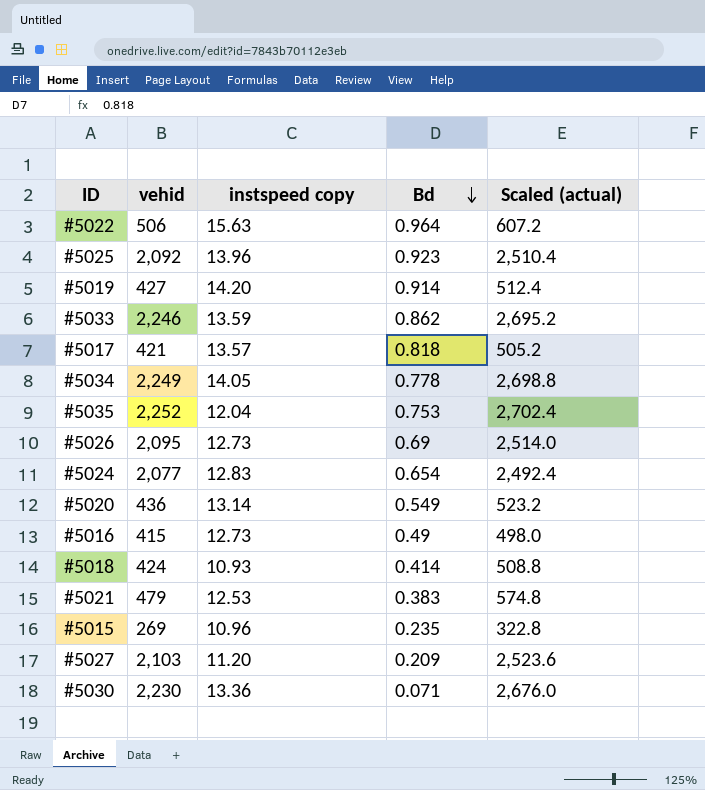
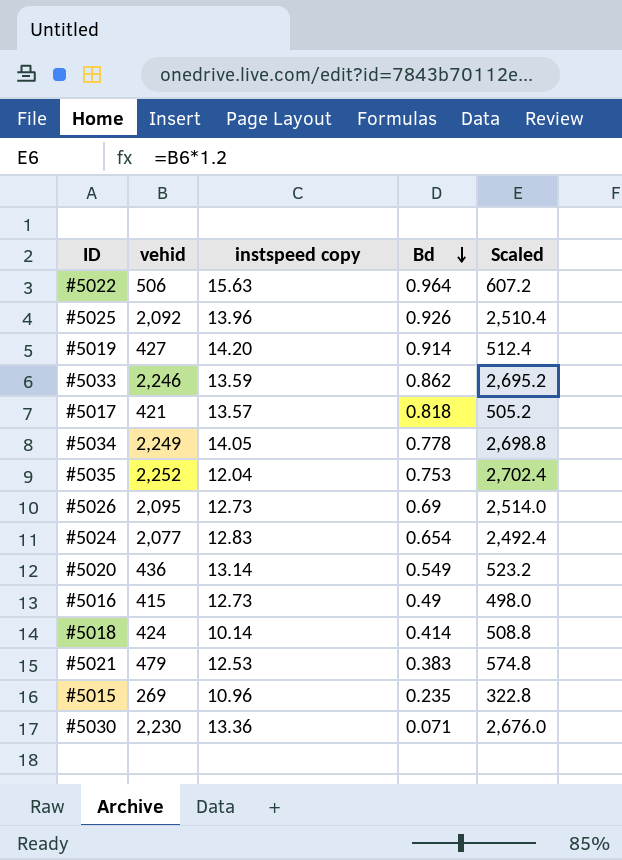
column name: Scaled (actual) -> Scaled
row #5027: 2,103 | 11.20 | 0.209 | 2,523.6 -> none
#5025 | Bd: 0.923 -> 0.926
#5018 | instspeed copy: 10.93 -> 10.14

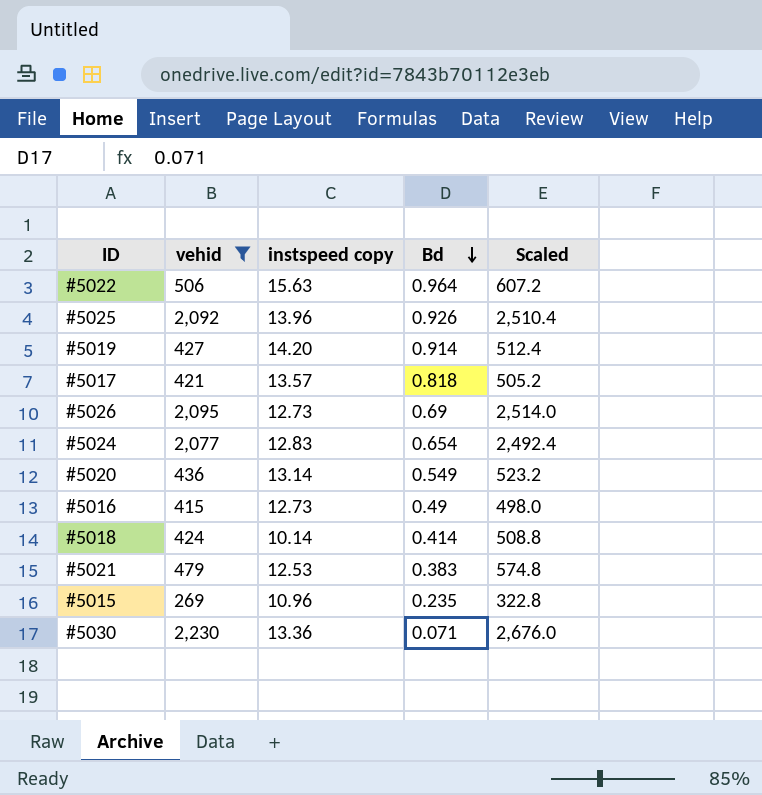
filter: none -> vehid <= 2,230

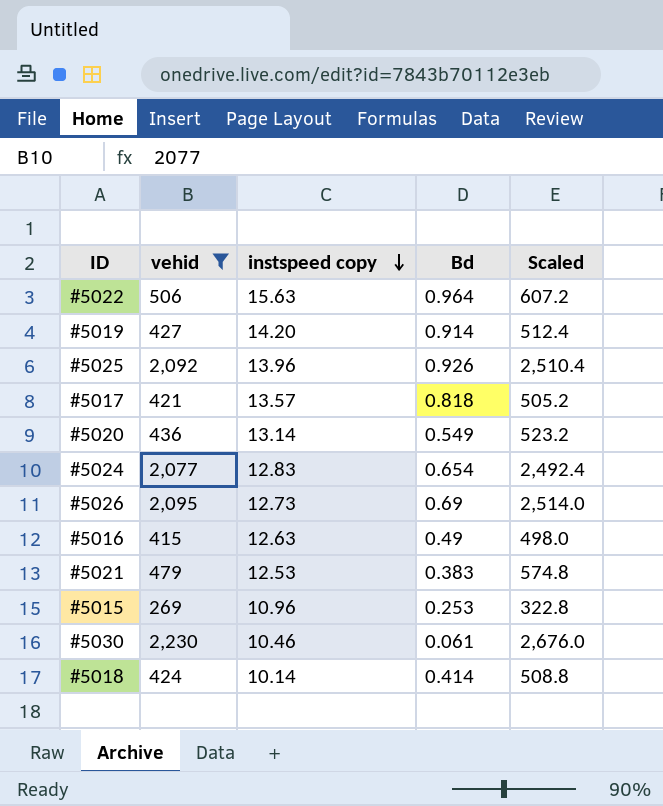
row order: Bd descending -> instspeed copy descending
#5016 | instspeed copy: 12.73 -> 12.63
#5015 | Bd: 0.235 -> 0.253
#5030 | instspeed copy: 13.36 -> 10.46
#5030 | Bd: 0.071 -> 0.061

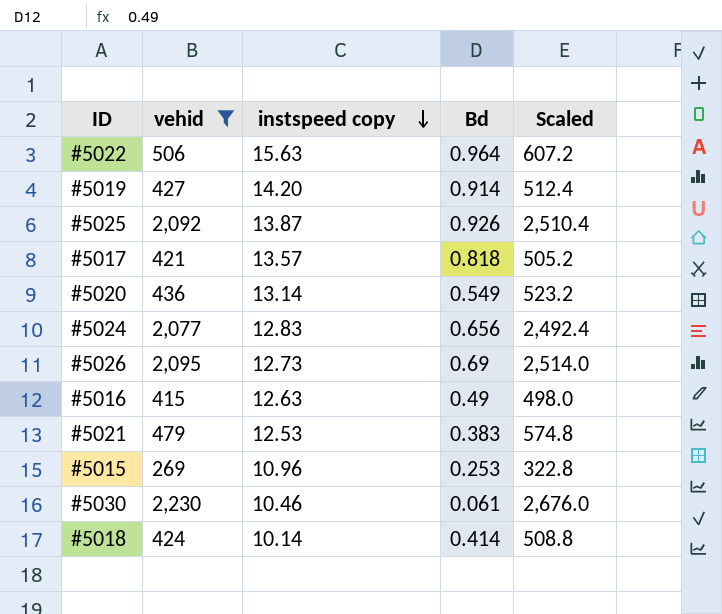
#5025 | instspeed copy: 13.96 -> 13.87
#5024 | Bd: 0.654 -> 0.656

